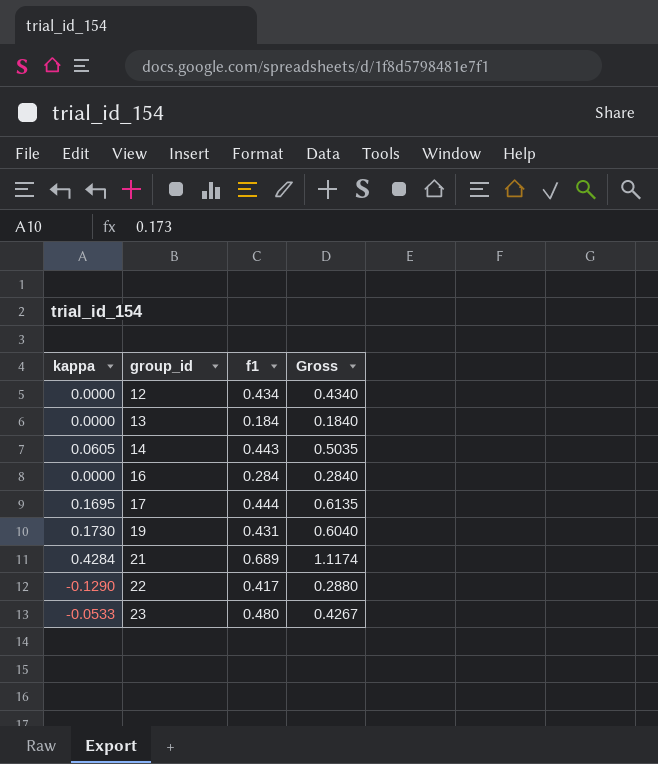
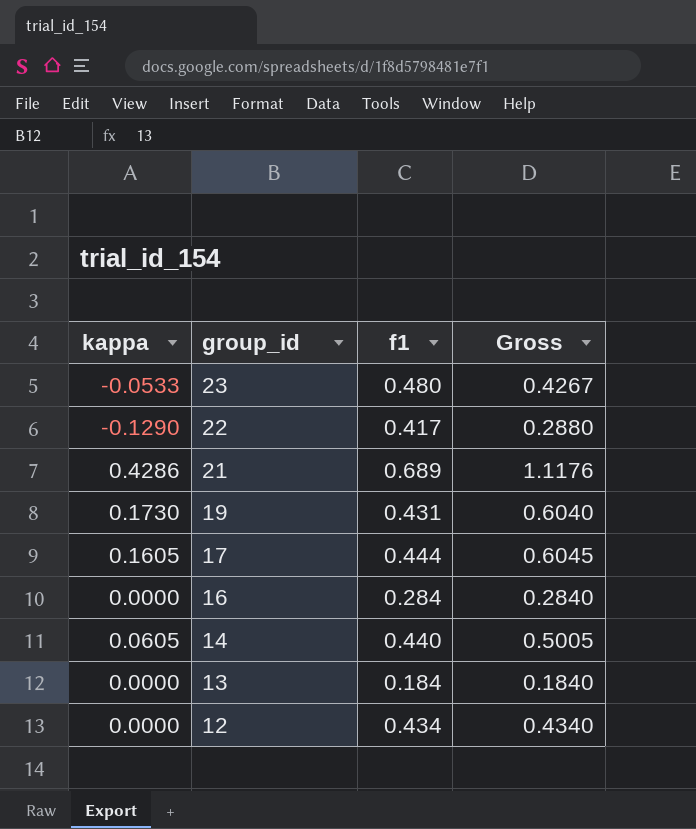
row order: group_id ascending -> group_id descending
21 | kappa: 0.4284 -> 0.4286
21 | Gross: 1.1174 -> 1.1176
17 | kappa: 0.1695 -> 0.1605
17 | Gross: 0.6135 -> 0.6045
14 | f1: 0.443 -> 0.440
14 | Gross: 0.5035 -> 0.5005

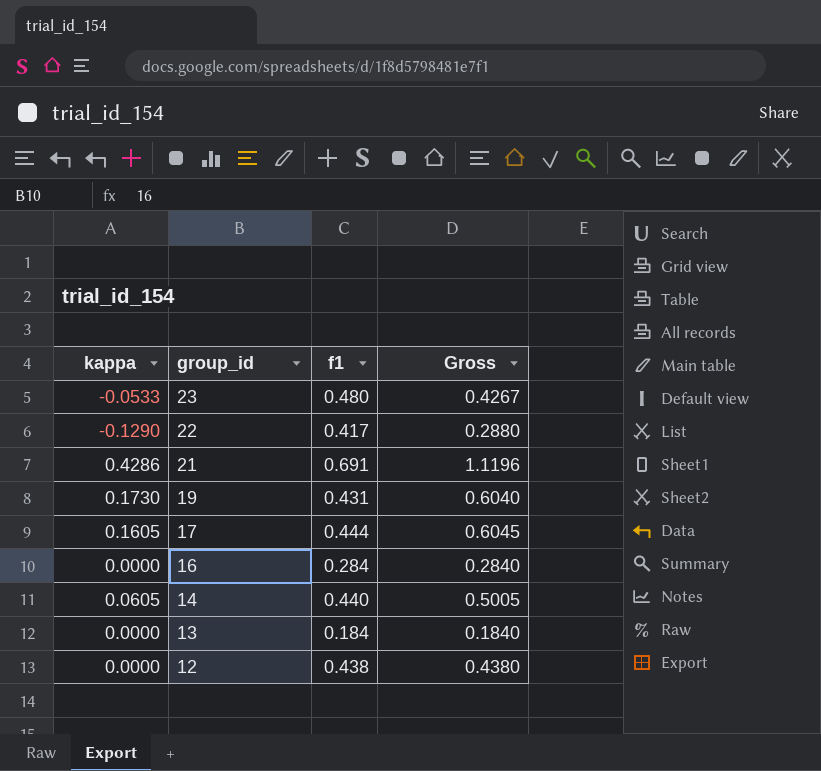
21 | f1: 0.689 -> 0.691
21 | Gross: 1.1176 -> 1.1196
12 | f1: 0.434 -> 0.438
12 | Gross: 0.4340 -> 0.4380

